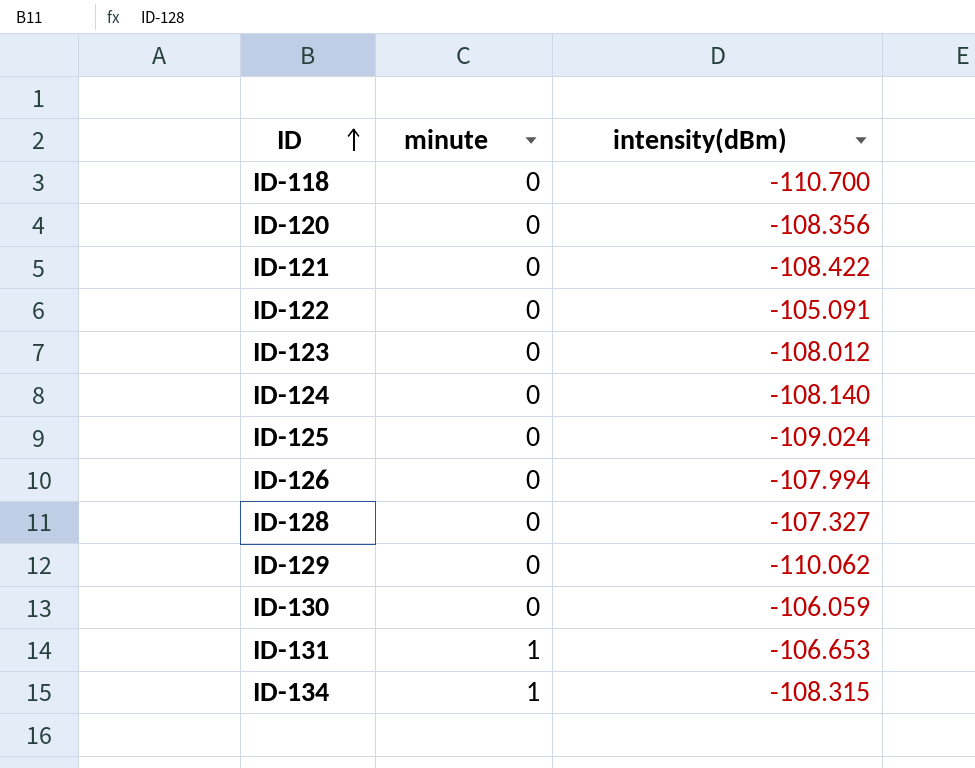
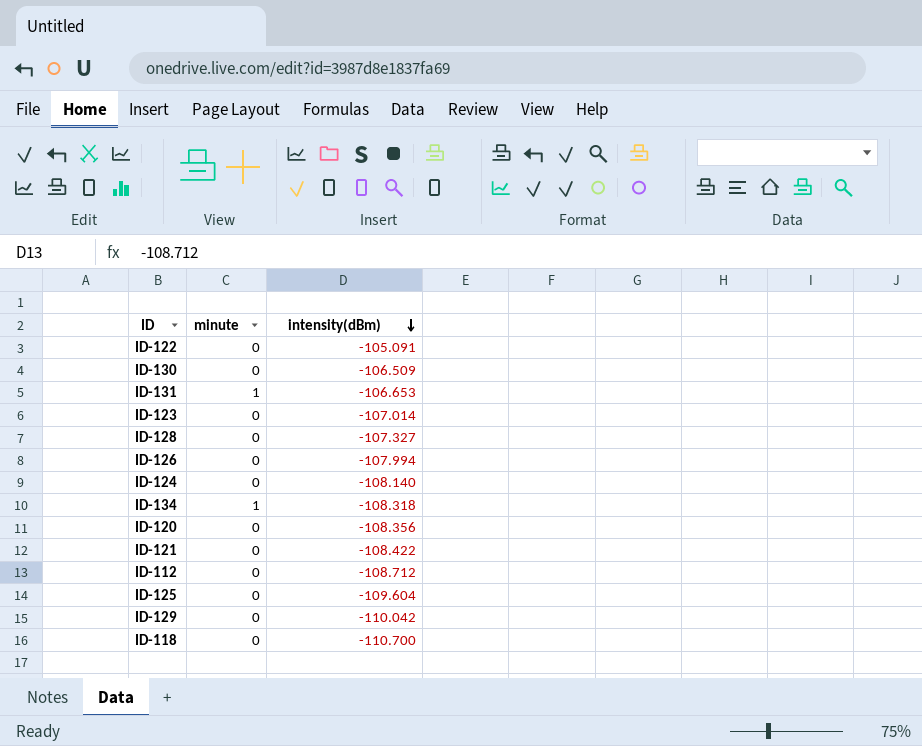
row order: ID ascending -> intensity(dBm) descending
ID-130 | intensity(dBm): -106.059 -> -106.509
ID-123 | intensity(dBm): -108.012 -> -107.014
ID-134 | intensity(dBm): -108.315 -> -108.318
row ID-112: none -> 0 | -108.712
ID-125 | intensity(dBm): -109.024 -> -109.604
ID-129 | intensity(dBm): -110.062 -> -110.042

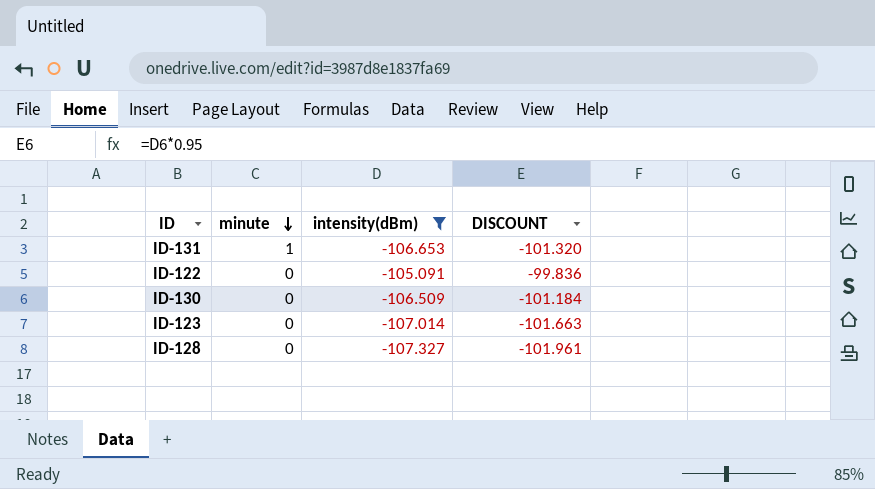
filter: none -> intensity(dBm) >= -107.327
row order: intensity(dBm) descending -> minute descending
column DISCOUNT | formula: none -> [intensity(dBm)] * 0.95

